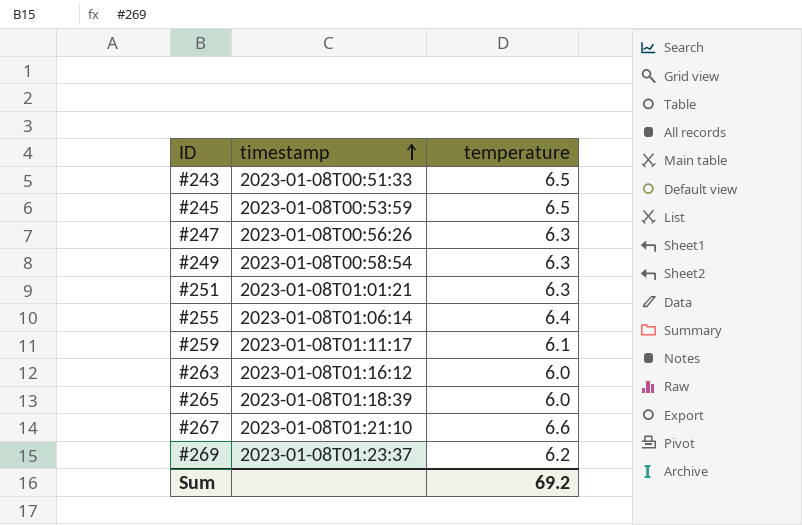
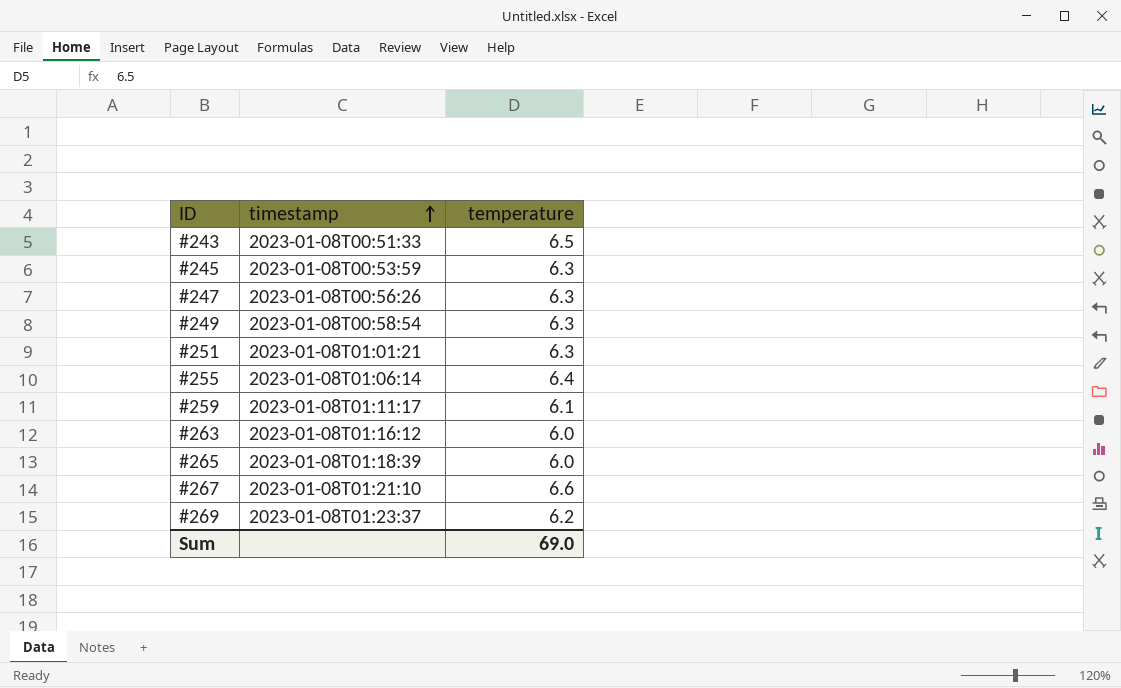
#245 | temperature: 6.5 -> 6.3
Sum | temperature: 69.2 -> 69.0

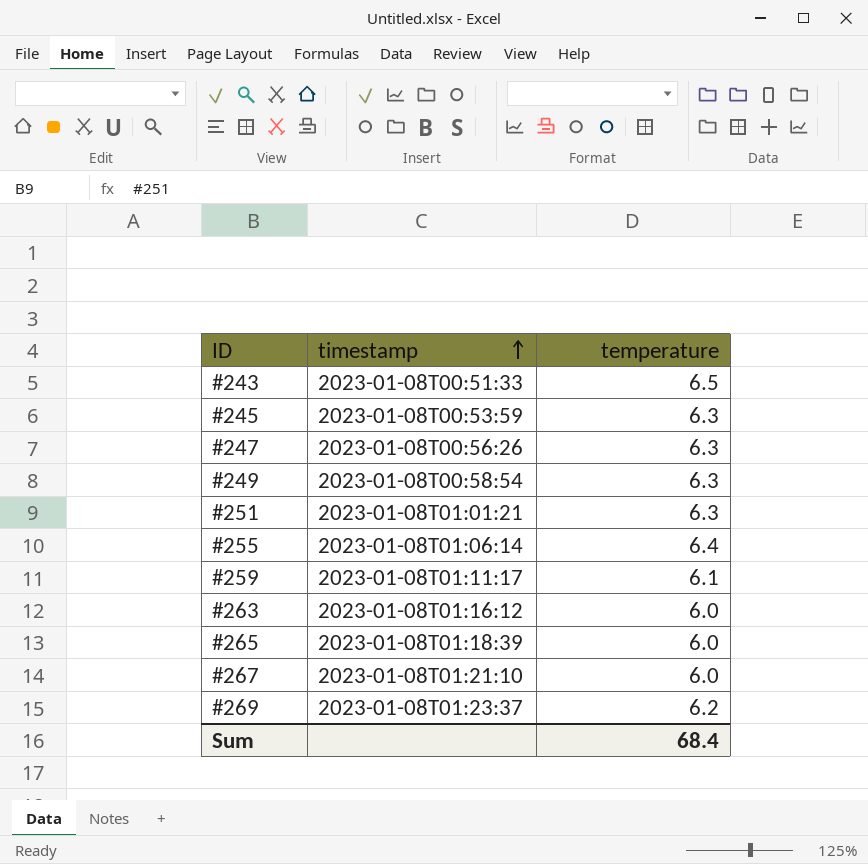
#267 | temperature: 6.6 -> 6.0
Sum | temperature: 69.0 -> 68.4

